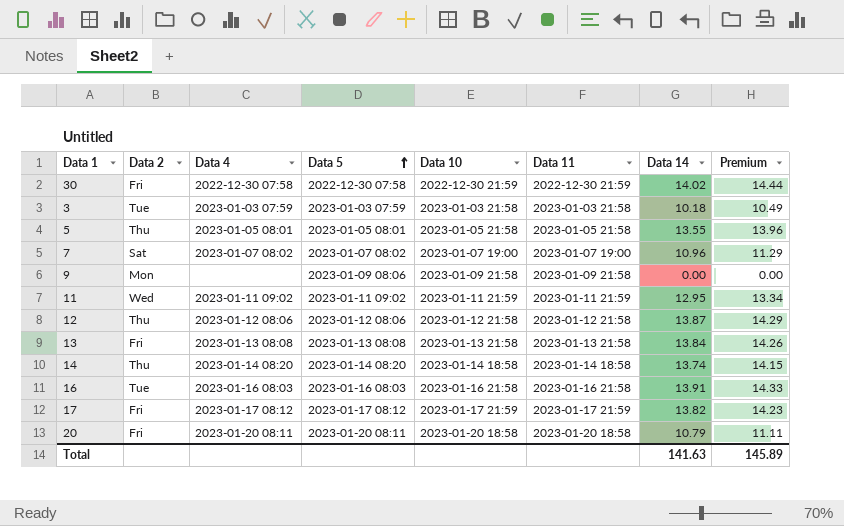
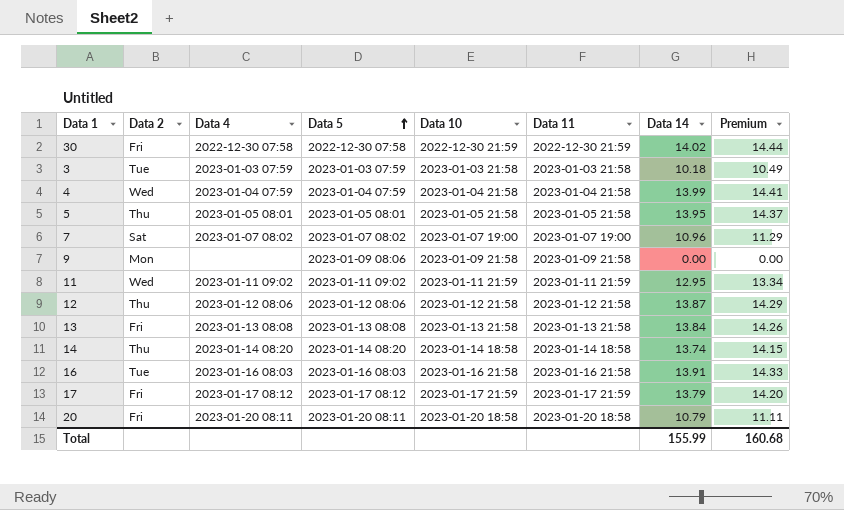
row 4: none -> Wed | 2023-01-04 07:59 | 2023-01-04 07:59 | 2023-01-04 21:58 | 2023-01-04 21:58 | 13.99 | 14.41
5 | Data 14: 13.55 -> 13.95
5 | Premium: 13.96 -> 14.37
17 | Data 14: 13.82 -> 13.79
17 | Premium: 14.23 -> 14.20
Total | Data 14: 141.63 -> 155.99
Total | Premium: 145.89 -> 160.68

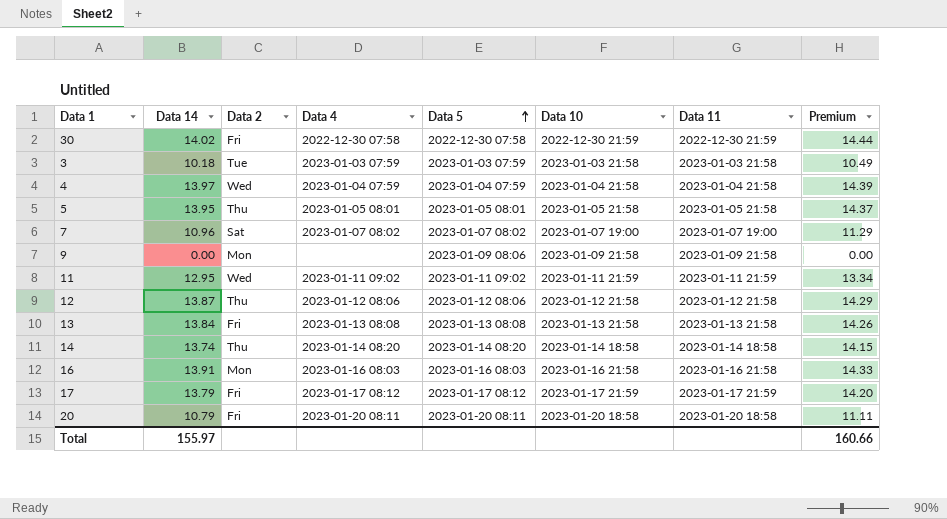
column Data 14 | position: 7 -> 2
4 | Data 14: 13.99 -> 13.97
4 | Premium: 14.41 -> 14.39
16 | Data 2: Tue -> Mon
Total | Data 14: 155.99 -> 155.97
Total | Premium: 160.68 -> 160.66

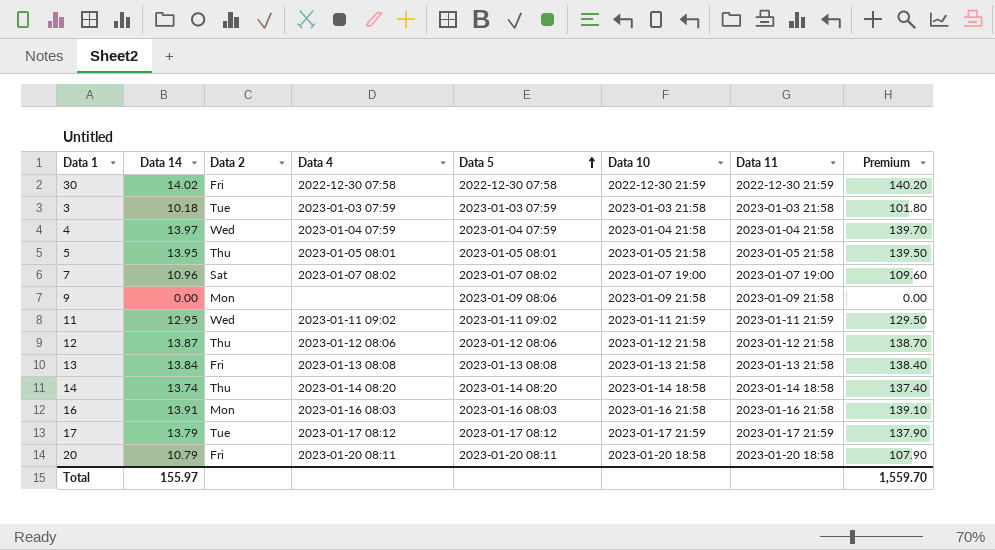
column Premium | formula: [Data 14] * 1.03 -> [Data 14] * 10
17 | Data 2: Fri -> Tue
Total | Premium: 160.66 -> 1,559.70

